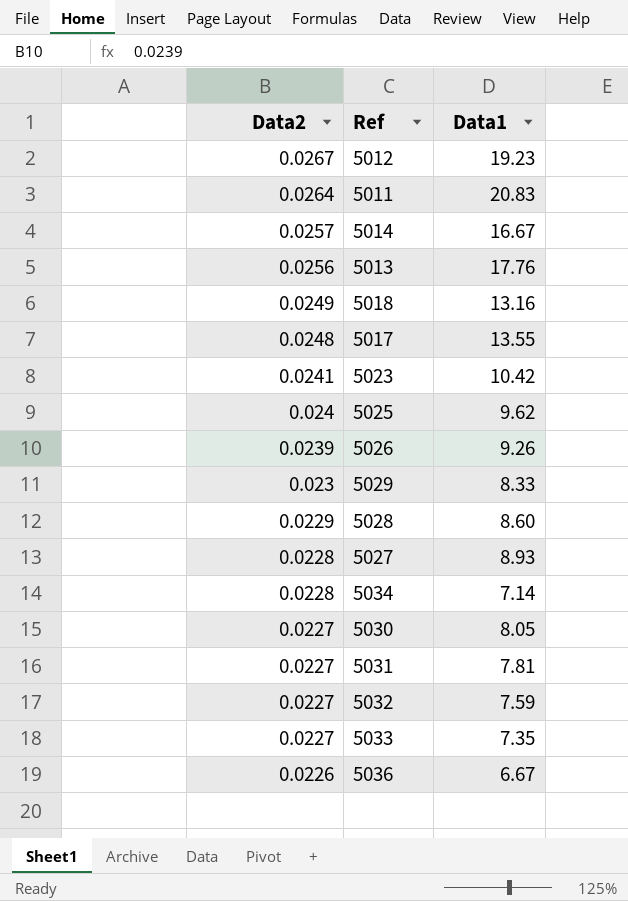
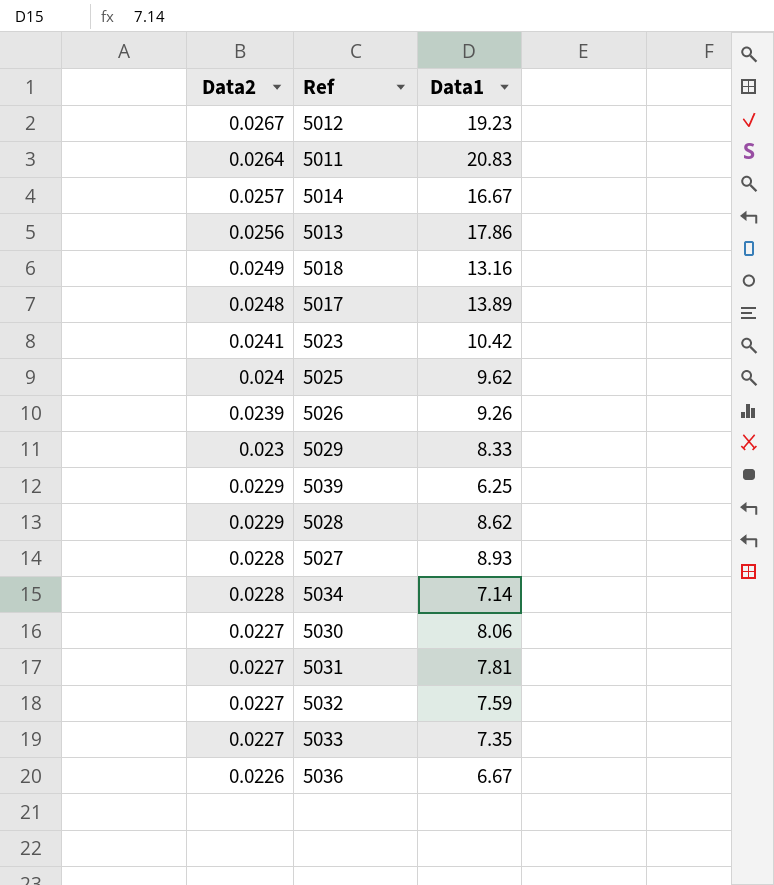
5013 | Data1: 17.76 -> 17.86
5017 | Data1: 13.55 -> 13.89
row 5039: none -> 0.0229 | 6.25
5028 | Data1: 8.60 -> 8.62
5030 | Data1: 8.05 -> 8.06

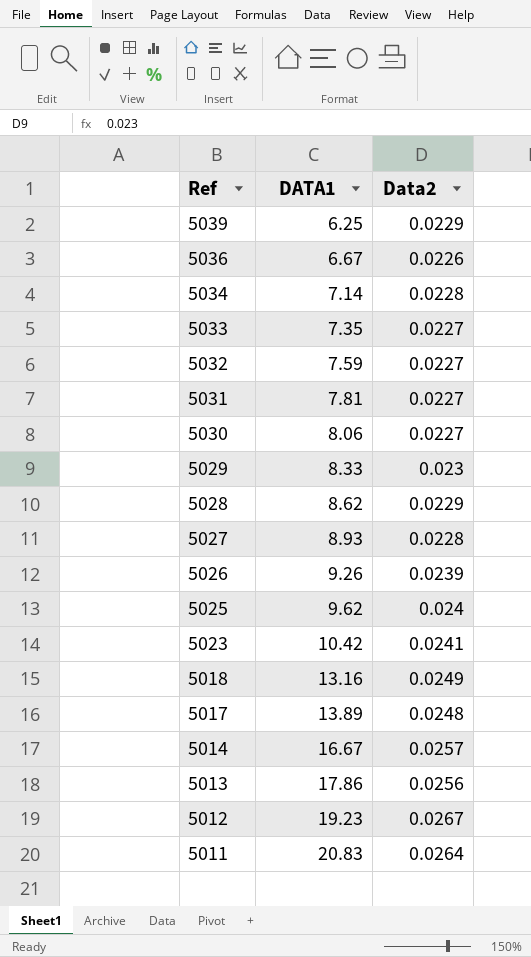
row order: Data2 descending -> Ref descending
column name: Data1 -> DATA1
column Data2 | position: 1 -> 3

